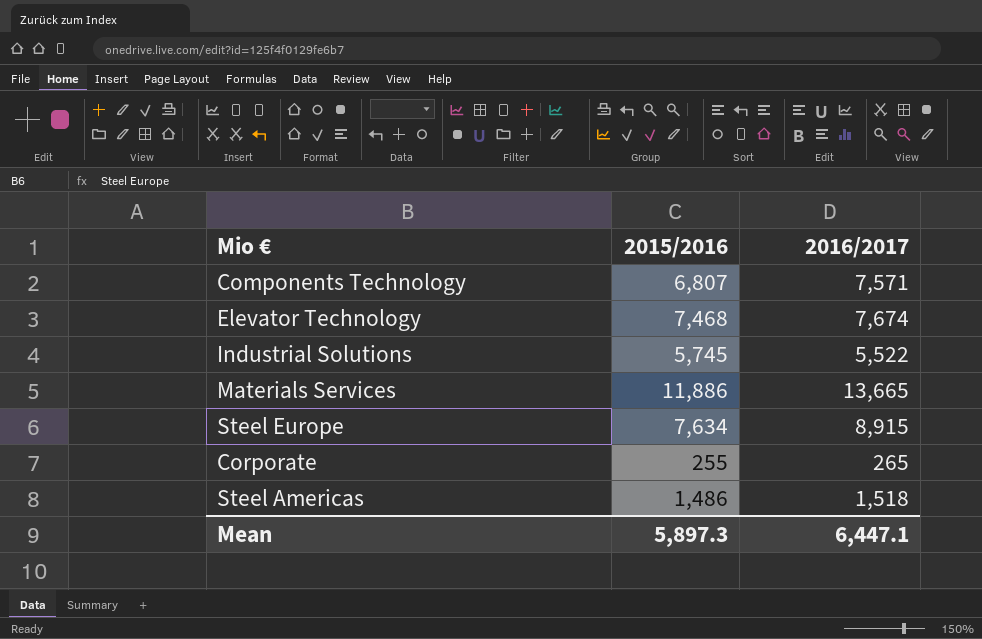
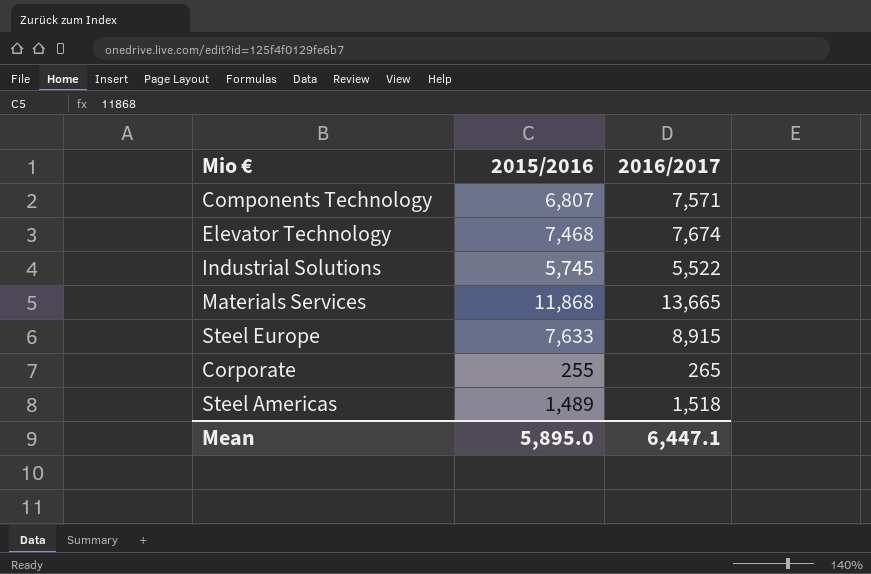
Materials Services | 2015/2016: 11,886 -> 11,868
Steel Europe | 2015/2016: 7,634 -> 7,633
Steel Americas | 2015/2016: 1,486 -> 1,489
Mean | 2015/2016: 5,897.3 -> 5,895.0

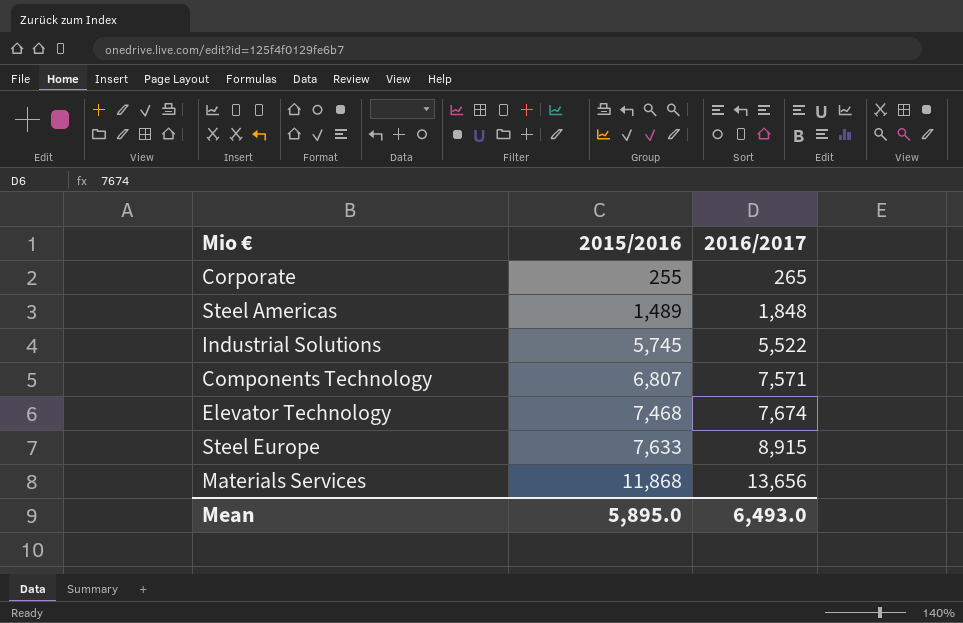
row order: none -> 2015/2016 ascending
Steel Americas | 2016/2017: 1,518 -> 1,848
Materials Services | 2016/2017: 13,665 -> 13,656
Mean | 2016/2017: 6,447.1 -> 6,493.0

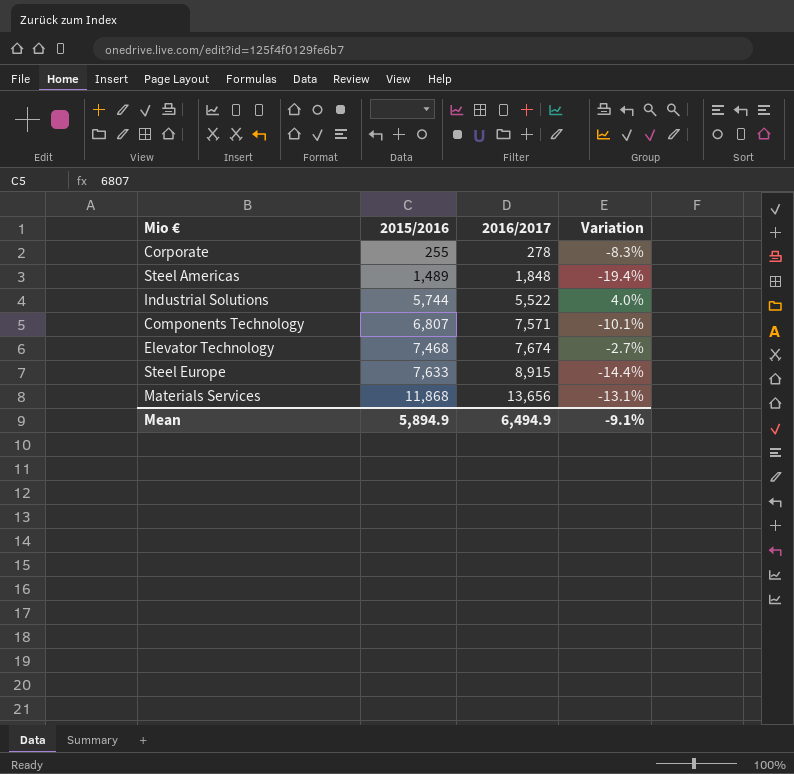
column Variation | formula: none -> ([2015/2016] - [2016/2017]) / [2016/2017]
Corporate | 2016/2017: 265 -> 278
Industrial Solutions | 2015/2016: 5,745 -> 5,744
Mean | 2015/2016: 5,895.0 -> 5,894.9
Mean | 2016/2017: 6,493.0 -> 6,494.9

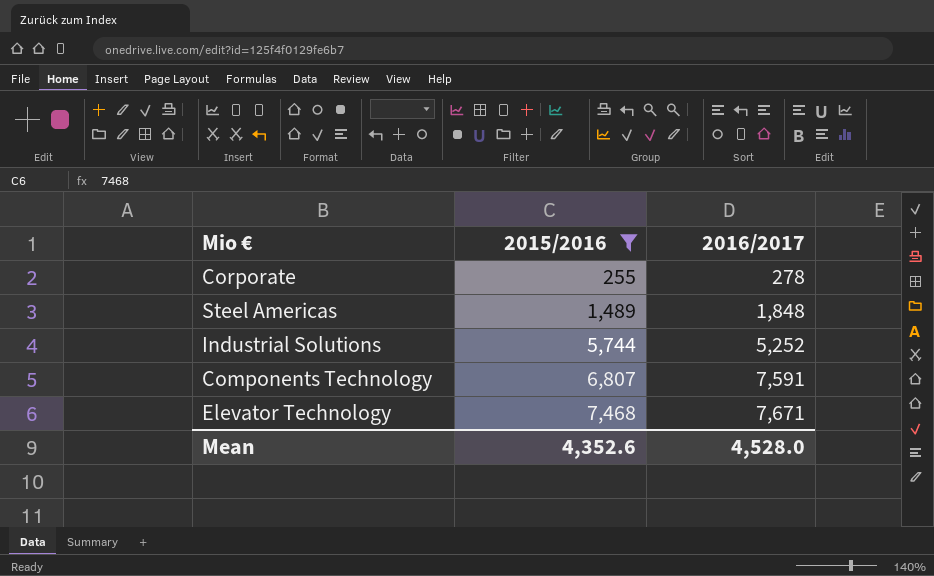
filter: none -> 2015/2016 <= 7,468
column Variation | formula: ([2015/2016] - [2016/2017]) / [2016/2017] -> none
Industrial Solutions | 2016/2017: 5,522 -> 5,252
Components Technology | 2016/2017: 7,571 -> 7,591
Elevator Technology | 2016/2017: 7,674 -> 7,671
Mean | 2015/2016: 5,894.9 -> 4,352.6
Mean | 2016/2017: 6,494.9 -> 4,528.0

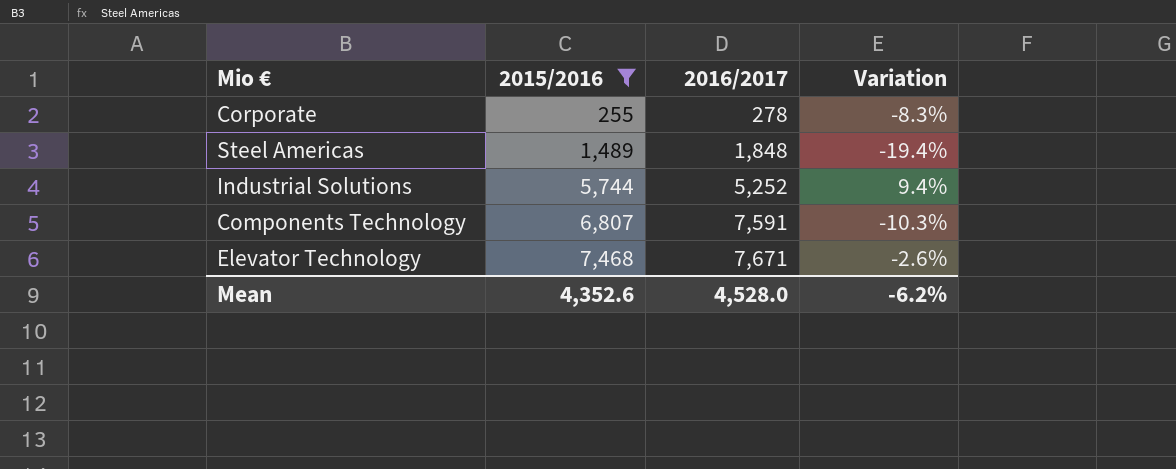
column Variation | formula: none -> ([2015/2016] - [2016/2017]) / [2016/2017]

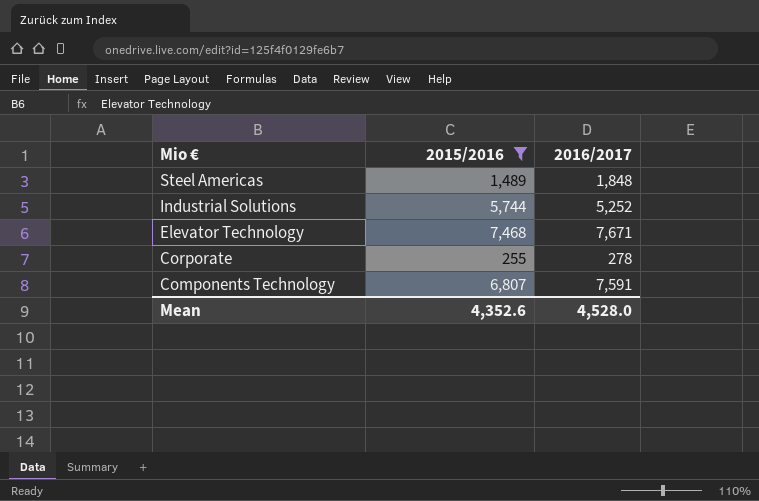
row order: 2015/2016 ascending -> Mio € descending
column Variation | formula: ([2015/2016] - [2016/2017]) / [2016/2017] -> none

